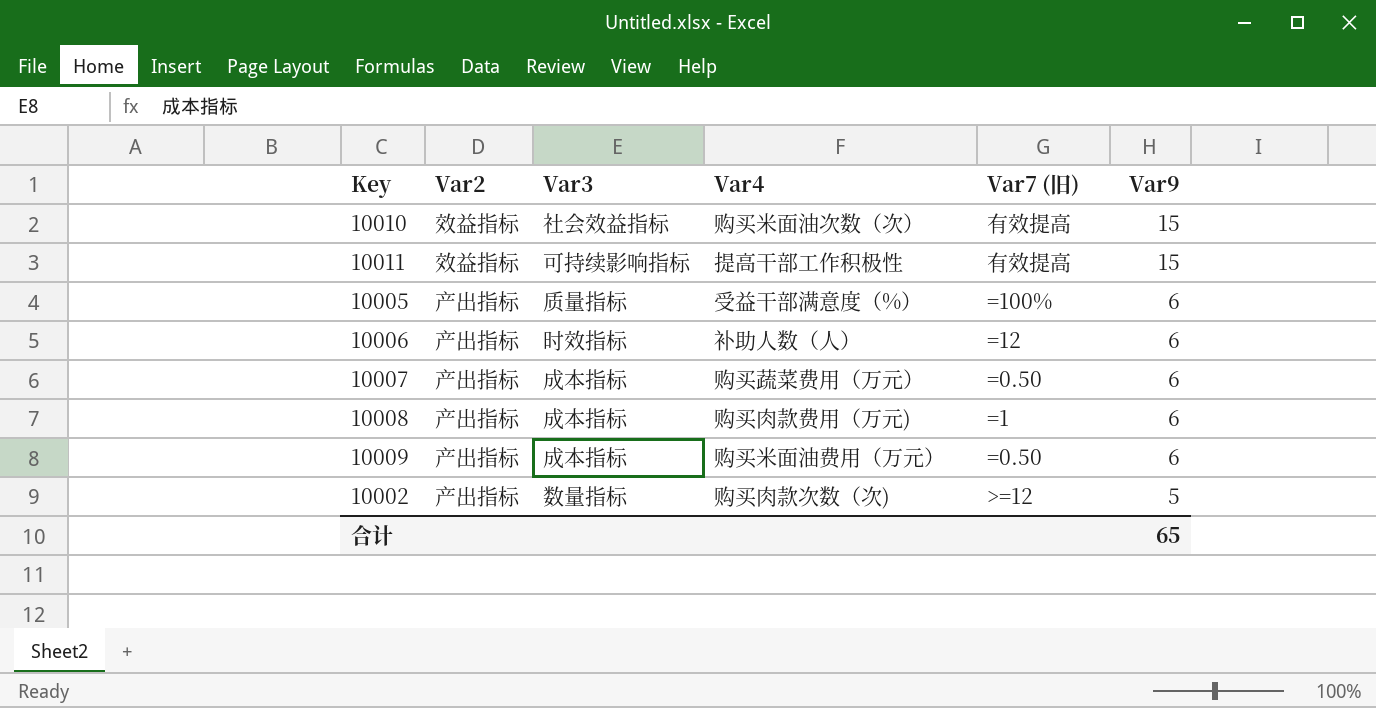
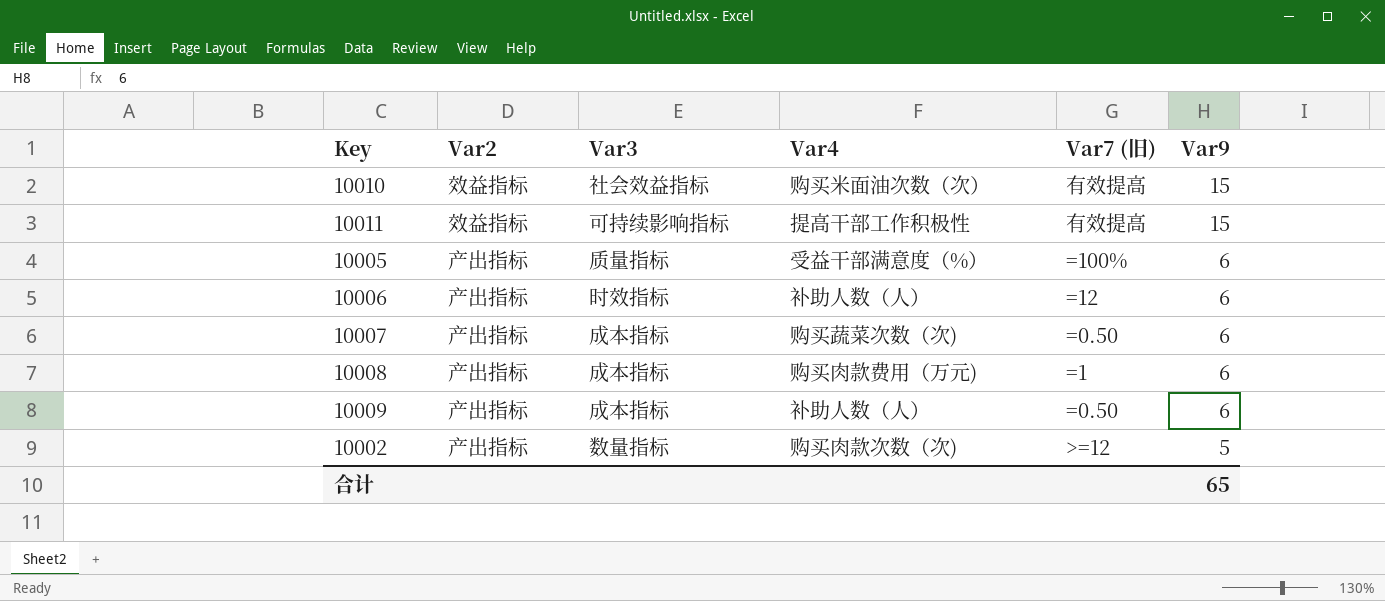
10007 | Var4: 购买蔬菜费用（万元） -> 购买蔬菜次数（次)
10009 | Var4: 购买米面油费用（万元） -> 补助人数（人）

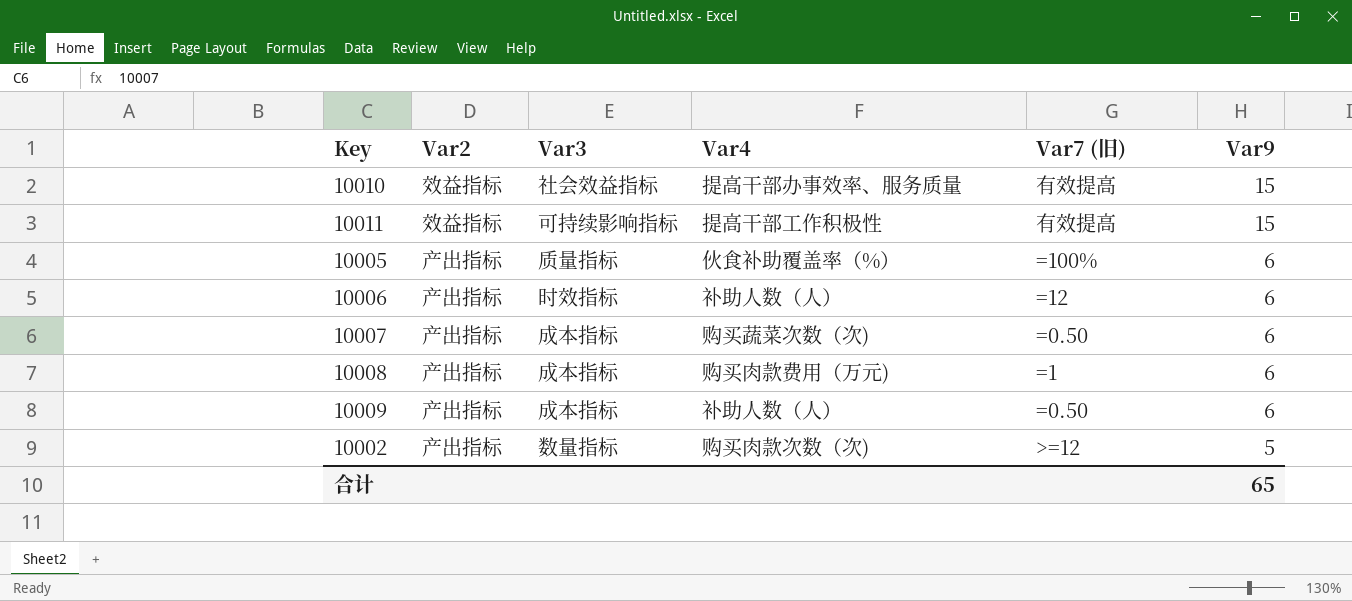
10010 | Var4: 购买米面油次数（次） -> 提高干部办事效率、服务质量
10005 | Var4: 受益干部满意度（%） -> 伙食补助覆盖率（%）

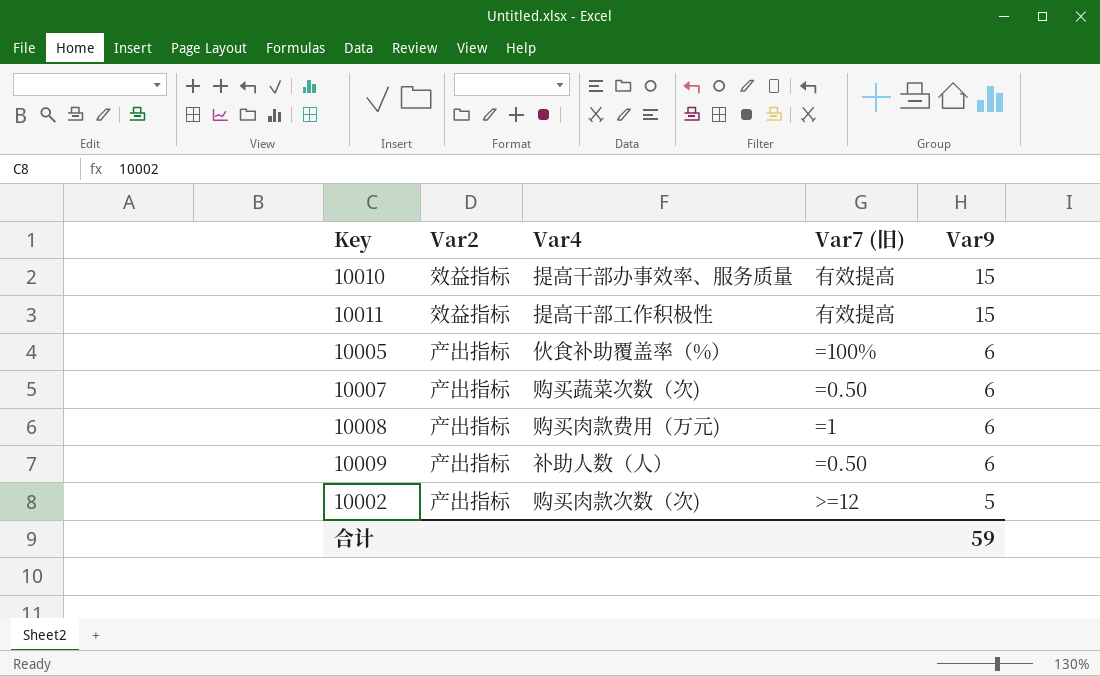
column Var3 | position: 3 -> none
row 10006: 产出指标 | 时效指标 | 补助人数（人） | =12 | 6 -> none
合计 | Var9: 65 -> 59

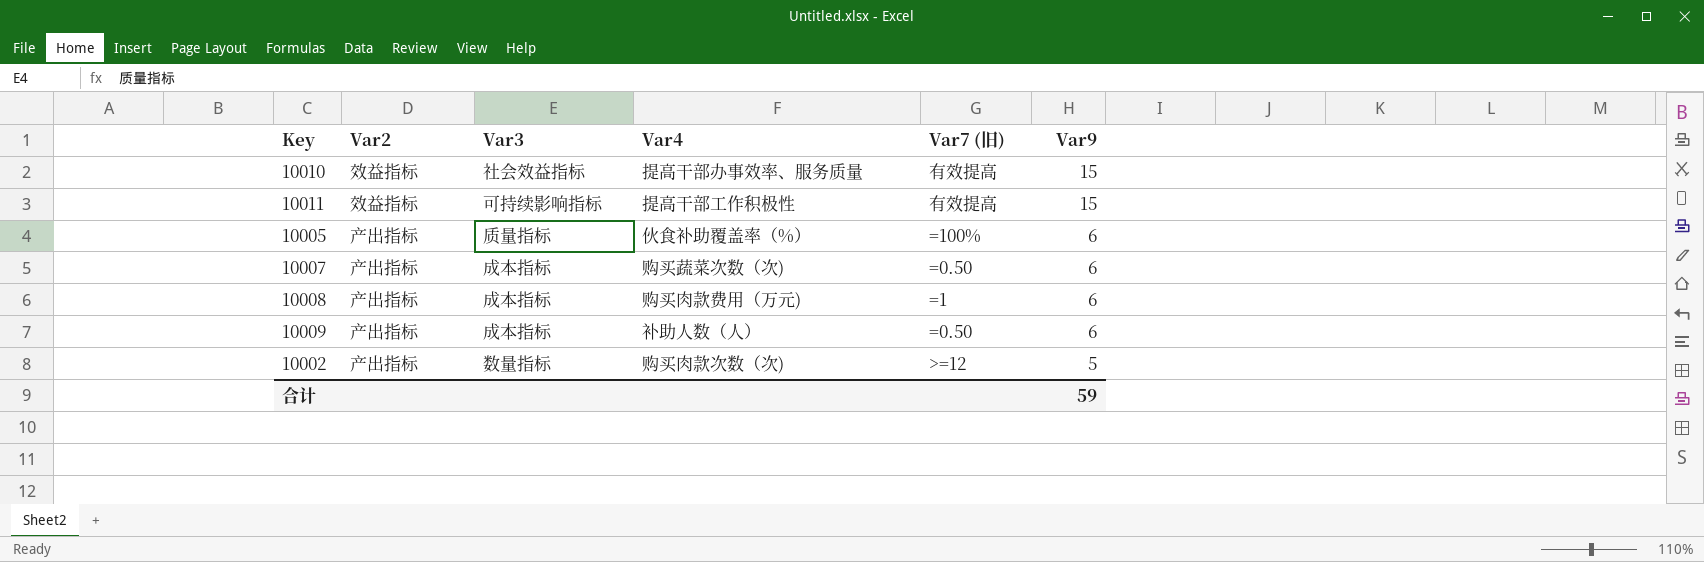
column Var3 | position: none -> 3

